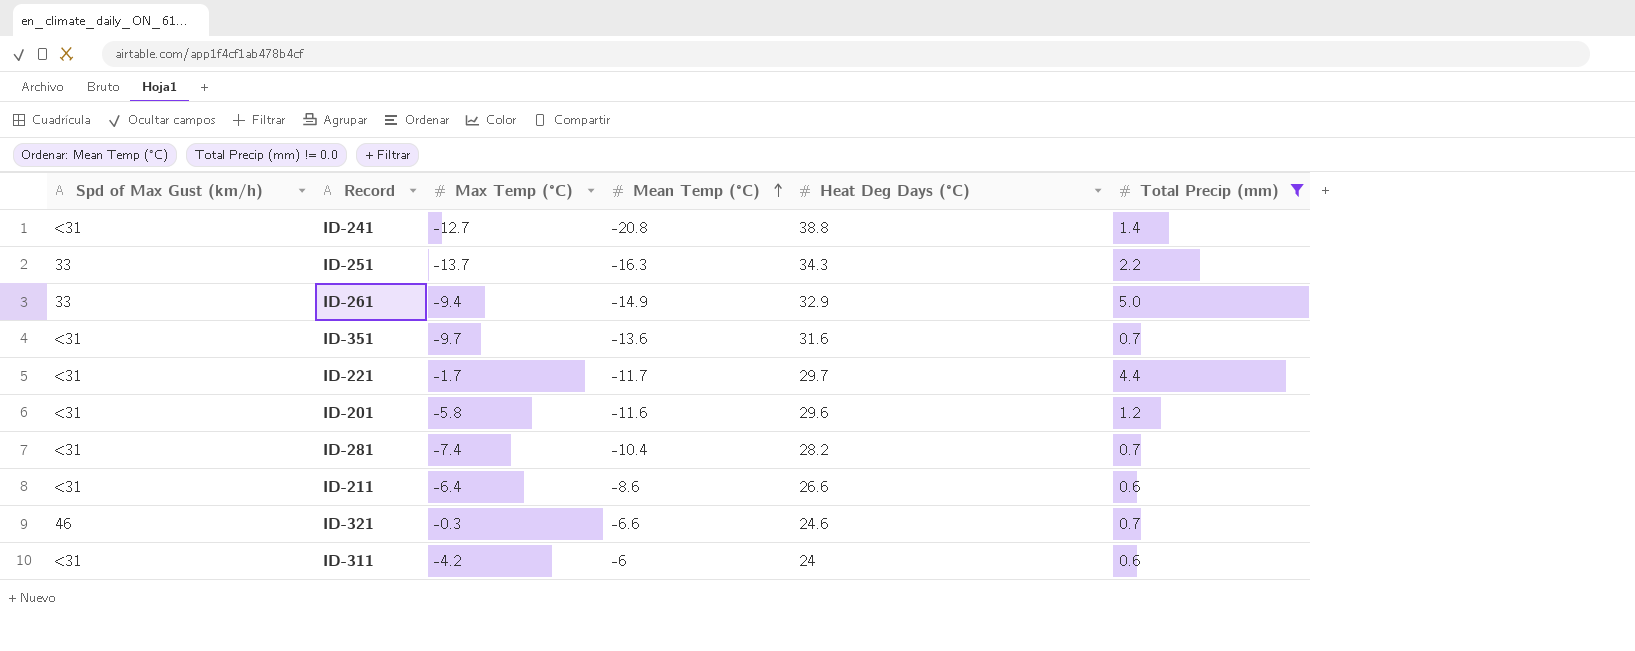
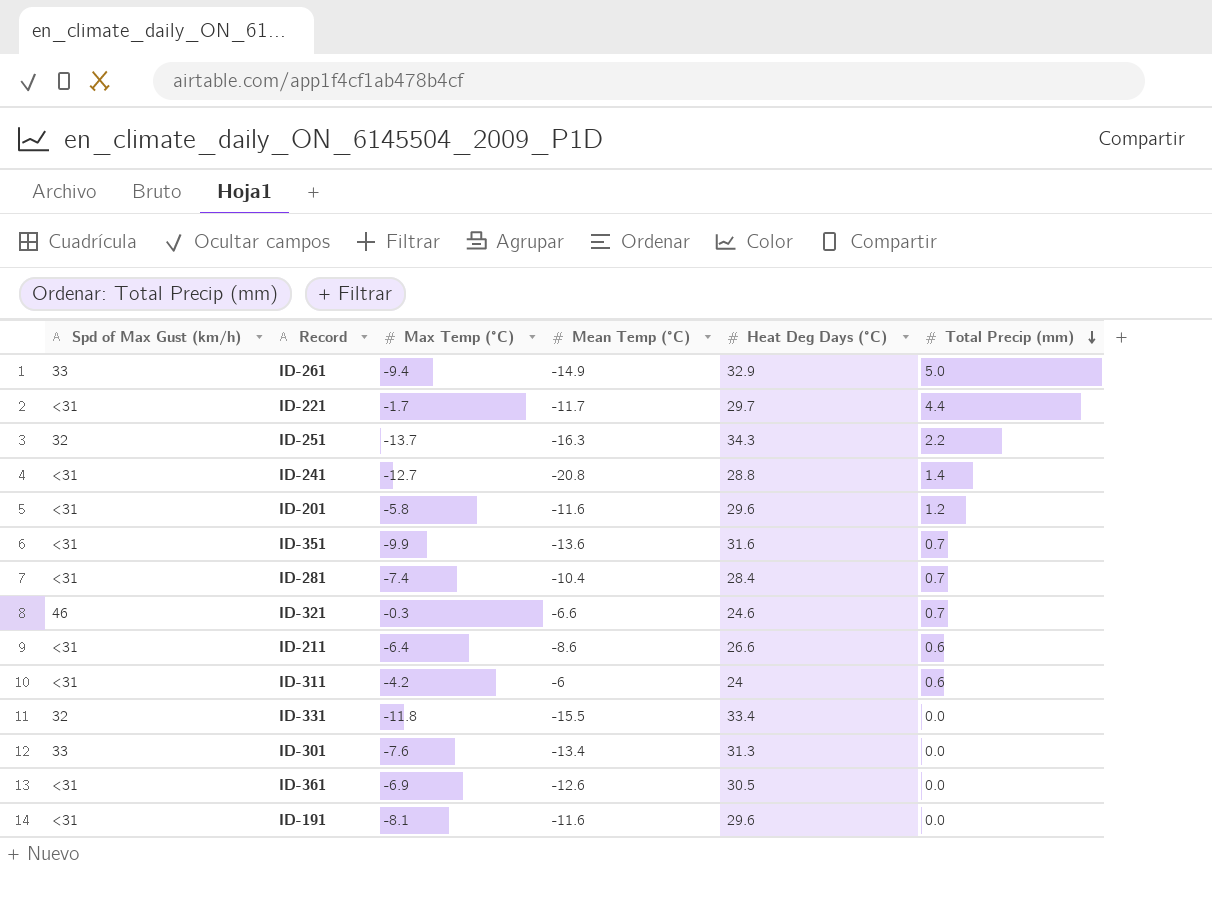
filter: Total Precip (mm) != 0.0 -> none
row order: Mean Temp (°C) ascending -> Total Precip (mm) descending
ID-251 | Spd of Max Gust (km/h): 33 -> 32
ID-241 | Heat Deg Days (°C): 38.8 -> 28.8
ID-351 | Max Temp (°C): -9.7 -> -9.9
ID-281 | Heat Deg Days (°C): 28.2 -> 28.4

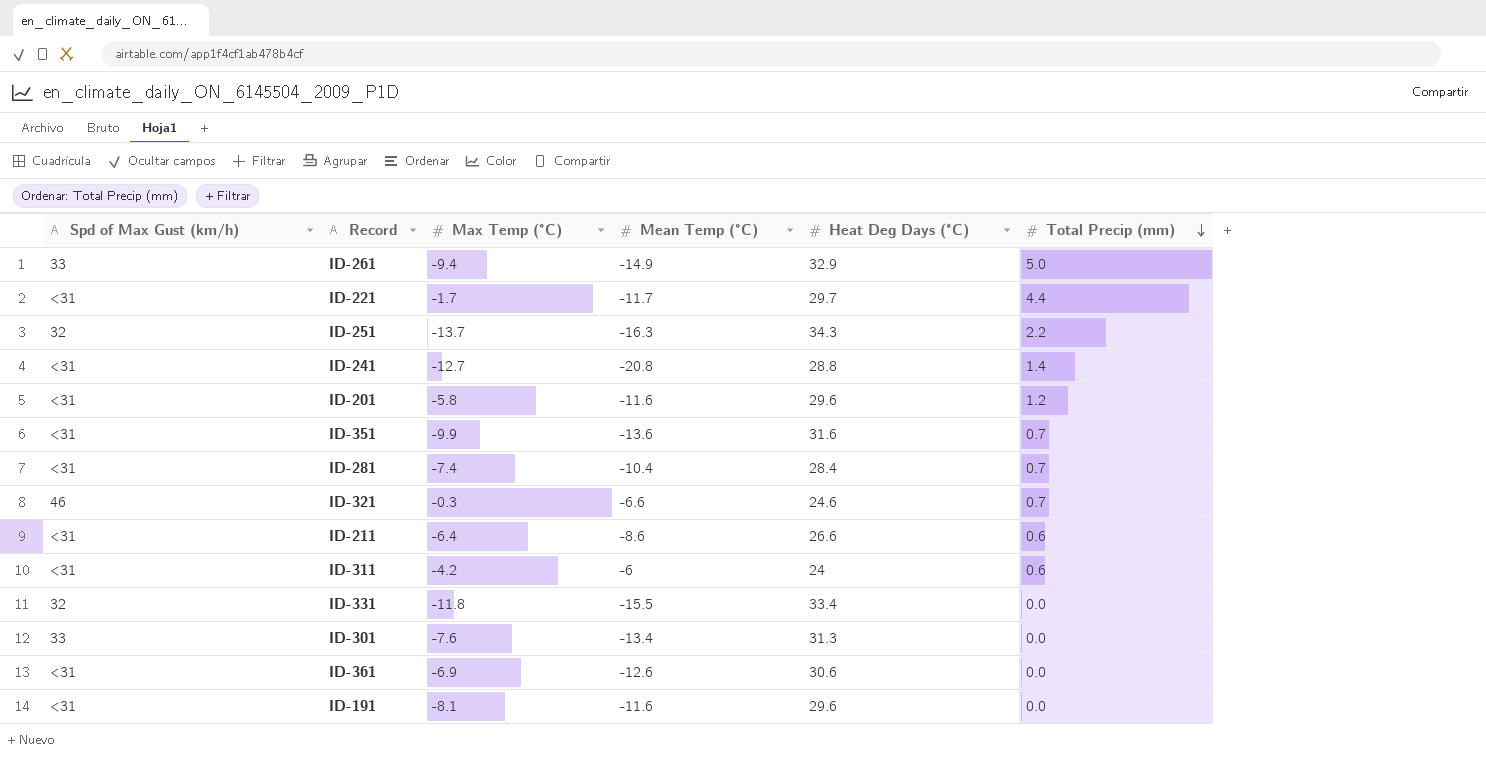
ID-361 | Heat Deg Days (°C): 30.5 -> 30.6

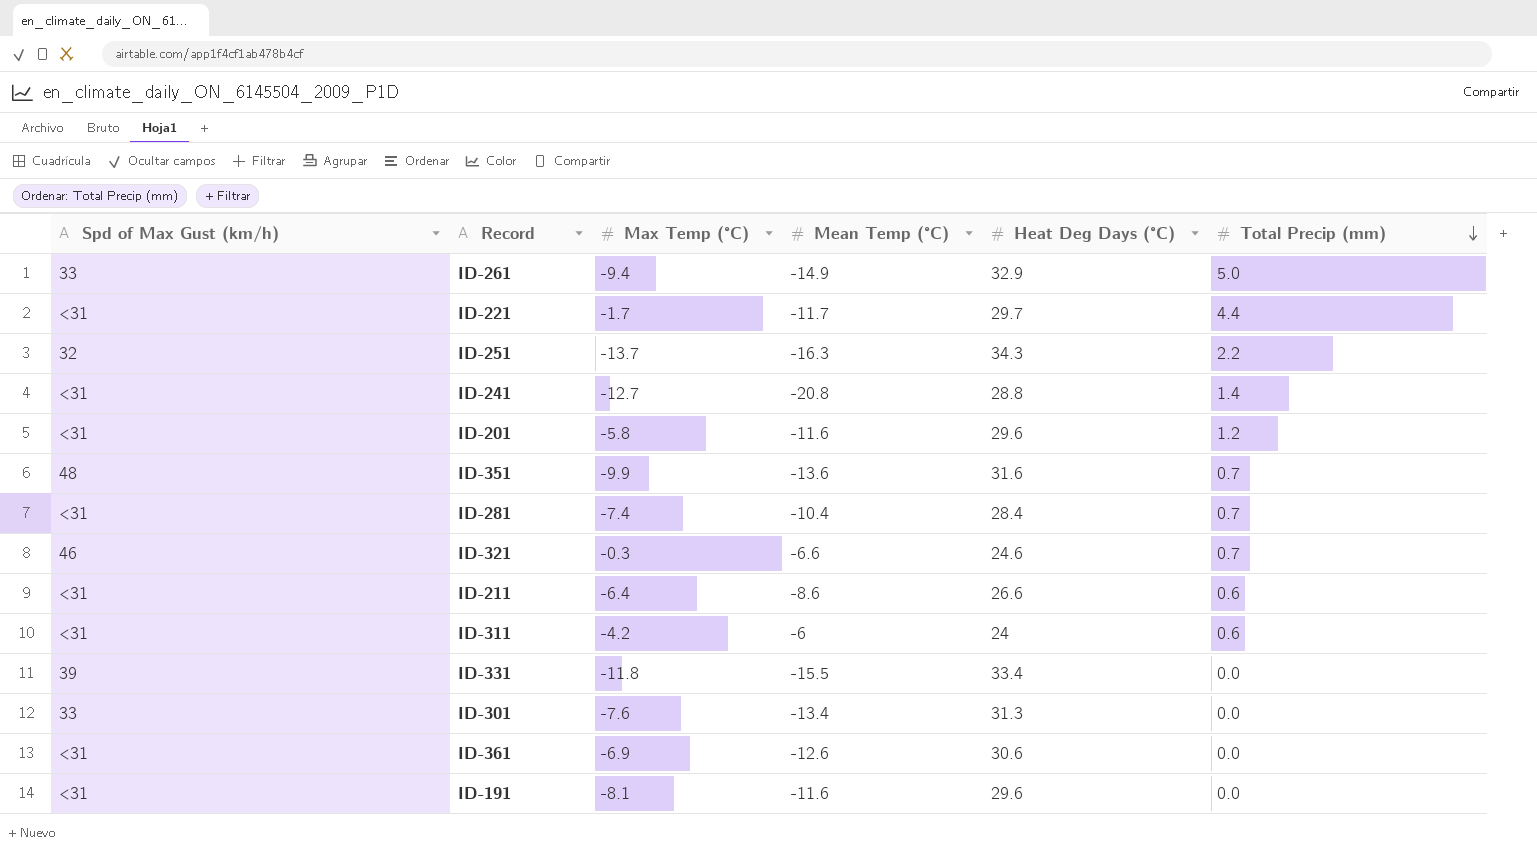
ID-351 | Spd of Max Gust (km/h): <31 -> 48
ID-331 | Spd of Max Gust (km/h): 32 -> 39

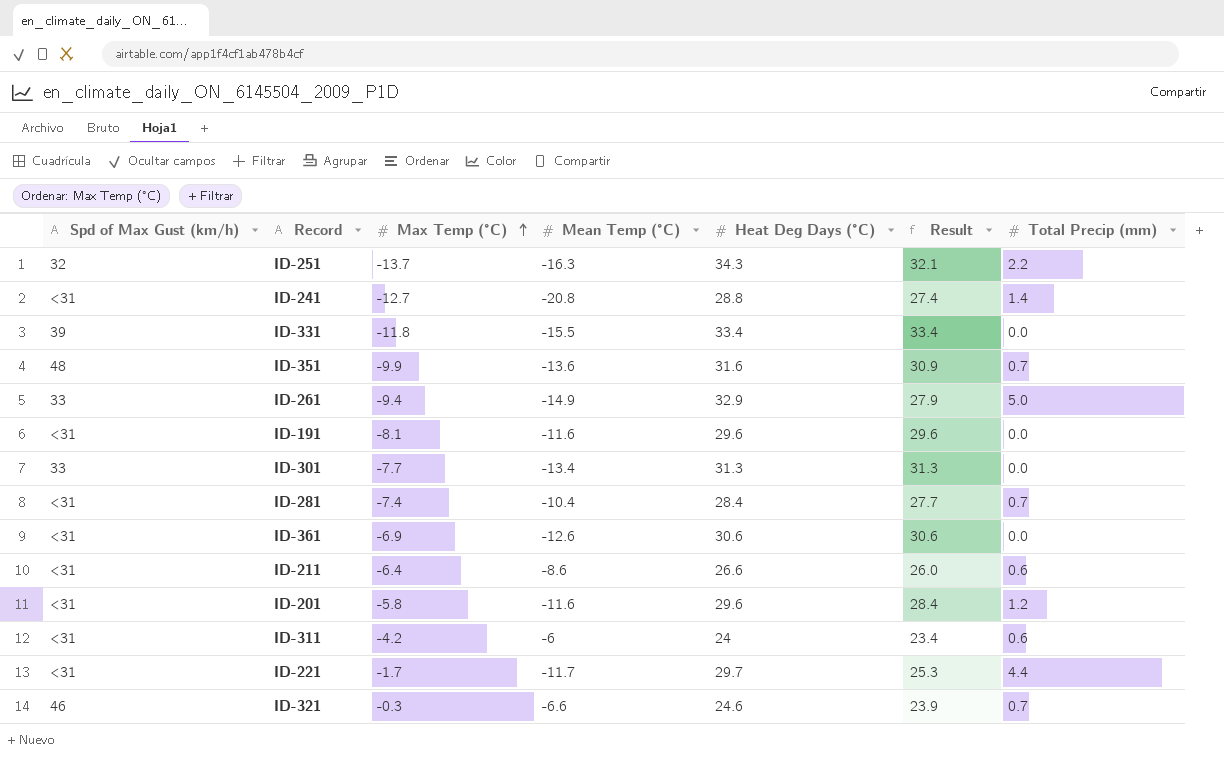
row order: Total Precip (mm) descending -> Max Temp (°C) ascending
column Result | formula: none -> [Heat Deg Days (°C)] - [Total Precip (mm)]
ID-301 | Max Temp (°C): -7.6 -> -7.7

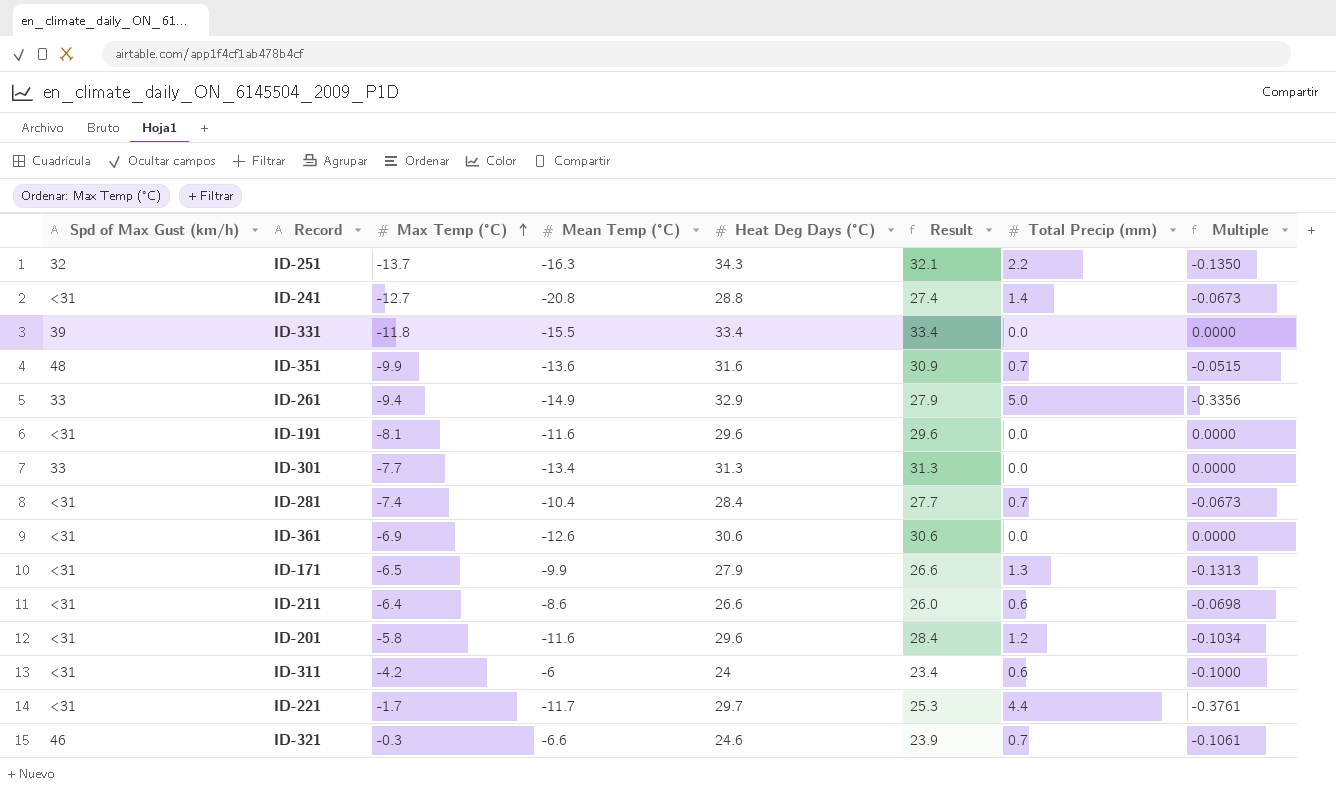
column Multiple | formula: none -> [Total Precip (mm)] / [Mean Temp (°C)]
row ID-171: none -> <31 | -6.5 | -9.9 | 27.9 | 26.6 | 1.3 | -0.1313

